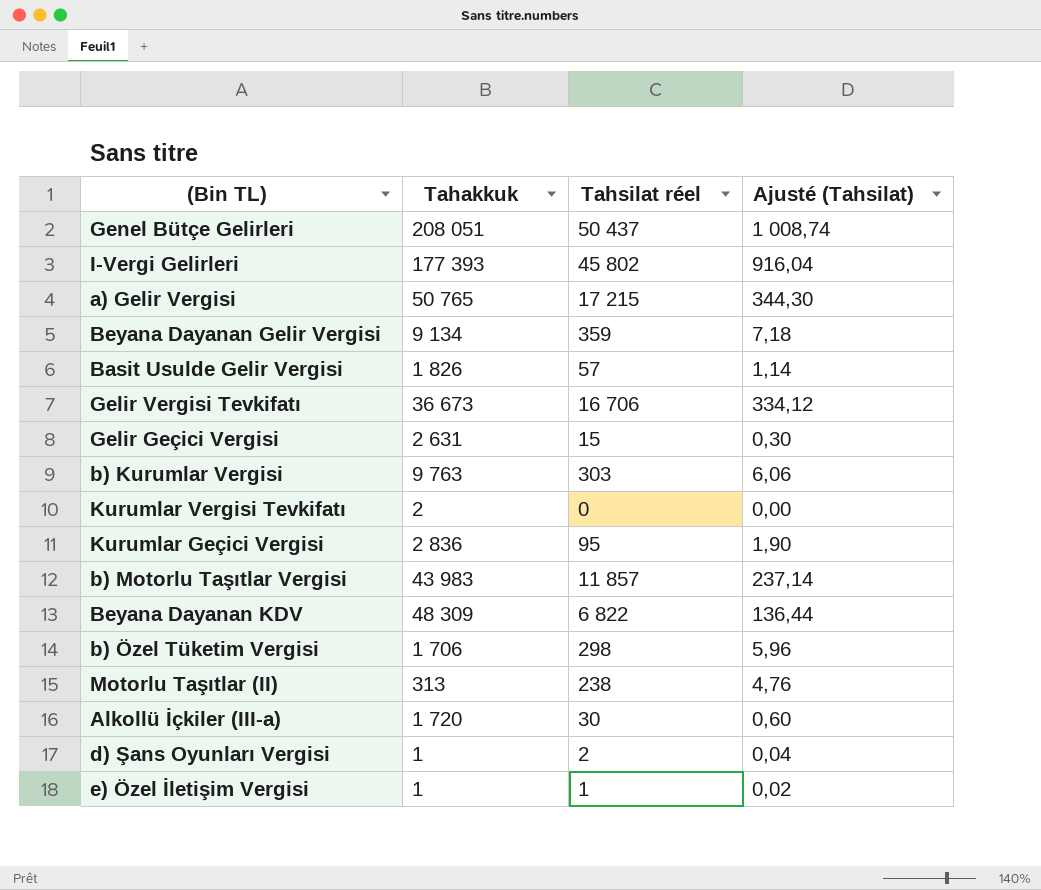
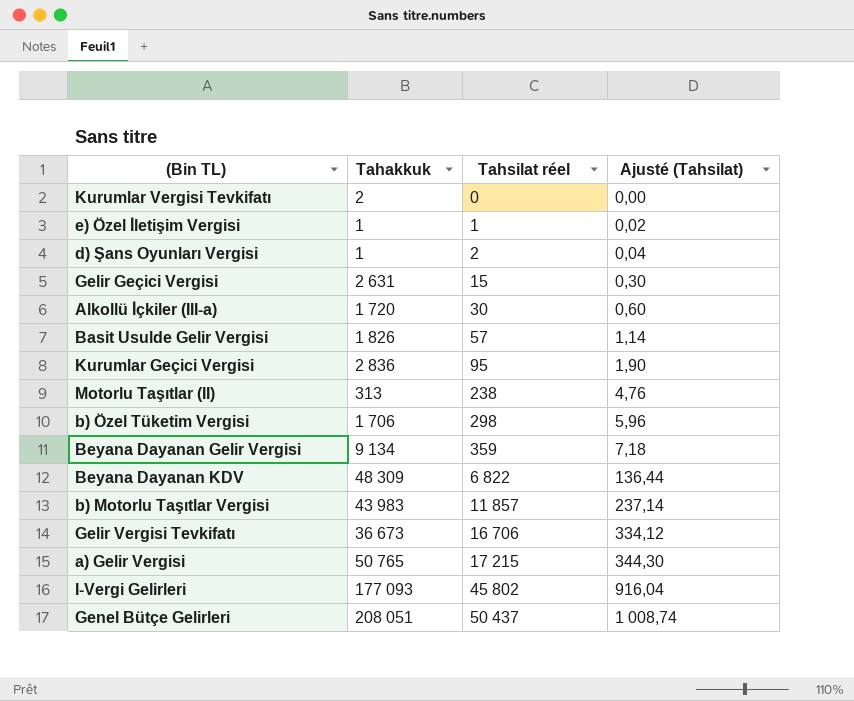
row order: none -> Tahsilat réel ascending
row b) Kurumlar Vergisi: 9 763 | 303 | 6,06 -> none
I-Vergi Gelirleri | Tahakkuk: 177 393 -> 177 093

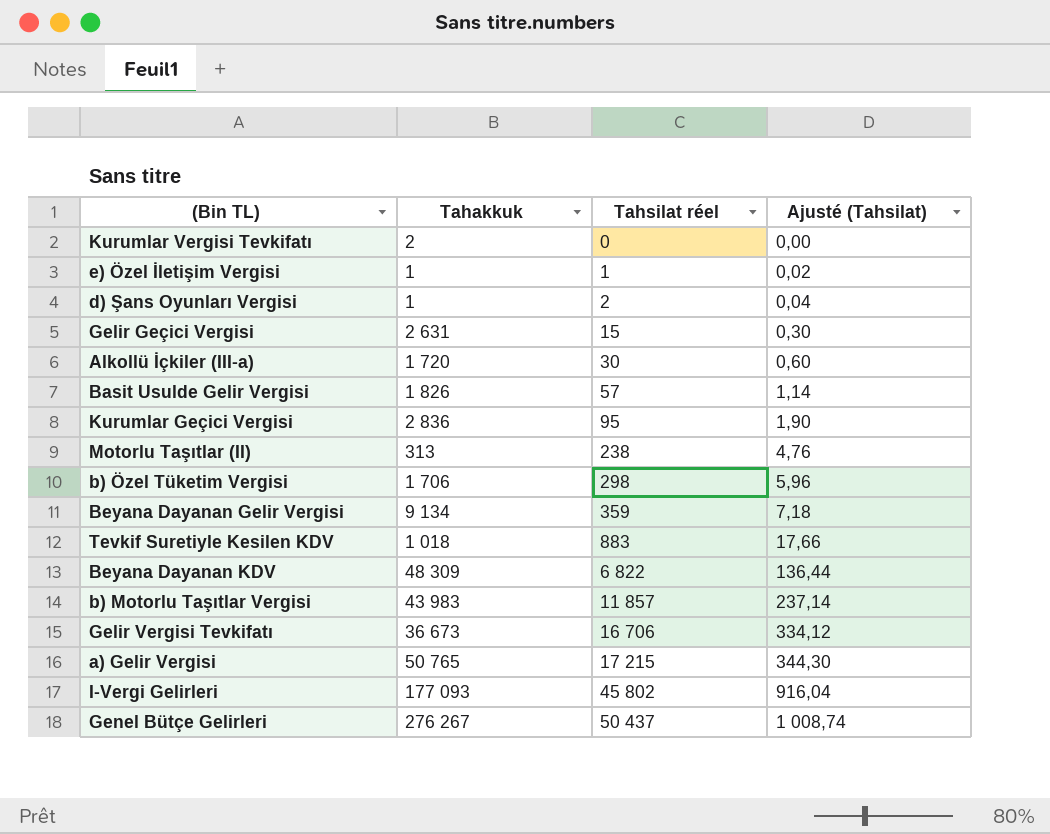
row Tevkif Suretiyle Kesilen KDV: none -> 1 018 | 883 | 17,66
Genel Bütçe Gelirleri | Tahakkuk: 208 051 -> 276 267

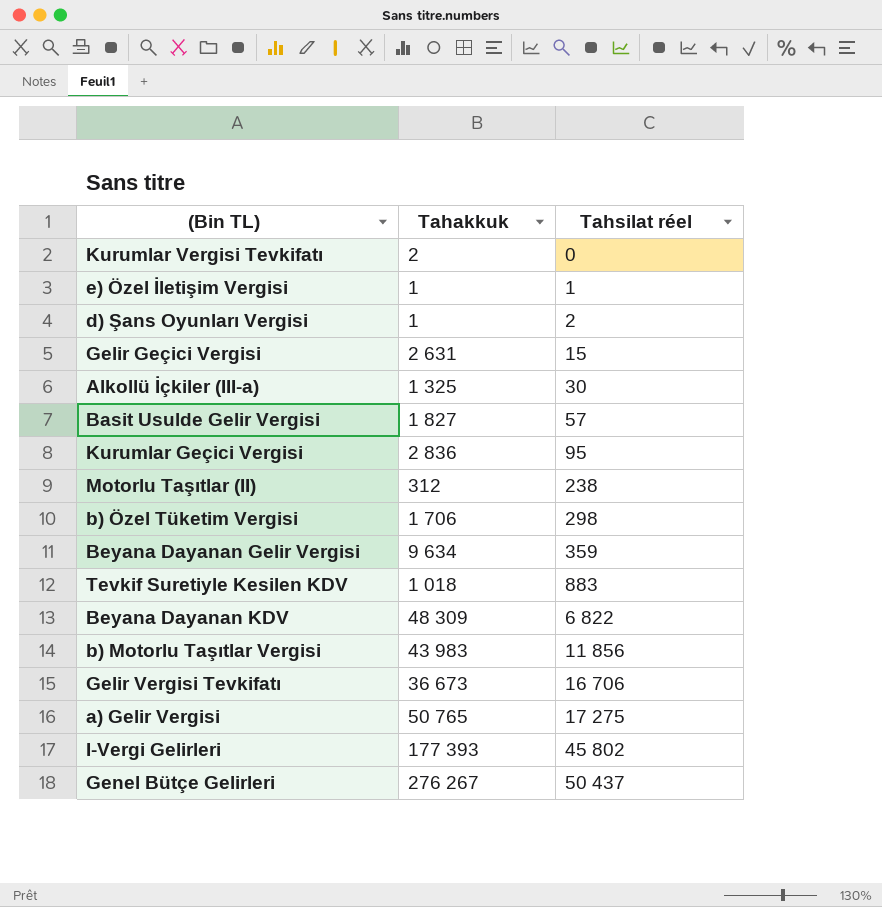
column Ajusté (Tahsilat) | formula: [Tahsilat réel] * 0,02 -> none
Alkollü İçkiler (III-a) | Tahakkuk: 1 720 -> 1 325
Basit Usulde Gelir Vergisi | Tahakkuk: 1 826 -> 1 827
Motorlu Taşıtlar (II) | Tahakkuk: 313 -> 312
Beyana Dayanan Gelir Vergisi | Tahakkuk: 9 134 -> 9 634
b) Motorlu Taşıtlar Vergisi | Tahsilat réel: 11 857 -> 11 856
a) Gelir Vergisi | Tahsilat réel: 17 215 -> 17 275
I-Vergi Gelirleri | Tahakkuk: 177 093 -> 177 393

